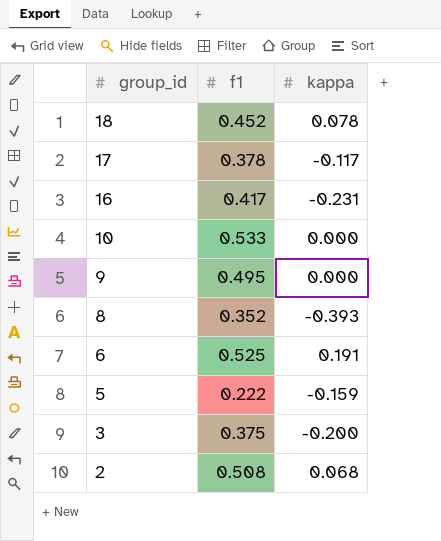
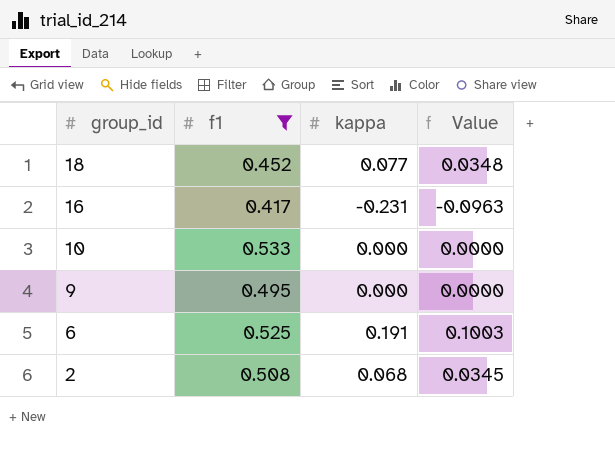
filter: none -> f1 >= 0.417
column Value | formula: none -> [f1] * [kappa]
18 | kappa: 0.078 -> 0.077

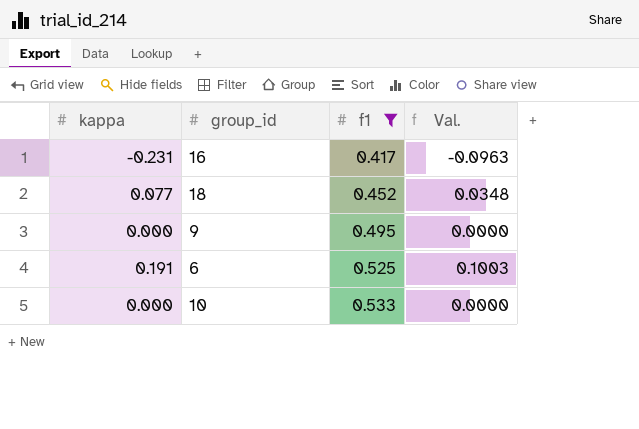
row order: group_id descending -> f1 ascending
column kappa | position: 3 -> 1
column name: Value -> Val.
row 2: 0.508 | 0.068 | 0.0345 -> none

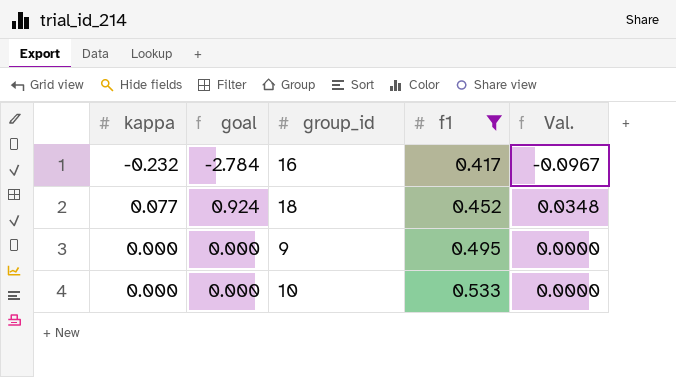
column goal | formula: none -> [kappa] * 12
row 6: 0.191 | 0.525 | 0.1003 -> none
16 | kappa: -0.231 -> -0.232
16 | Val.: -0.0963 -> -0.0967

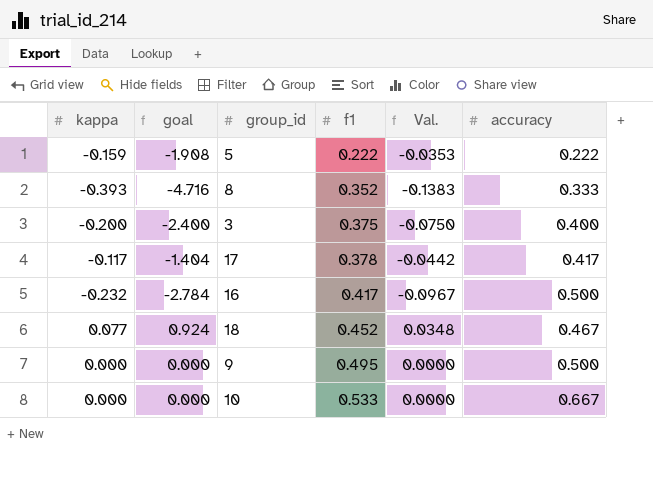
filter: f1 >= 0.417 -> none
column accuracy | position: none -> 6

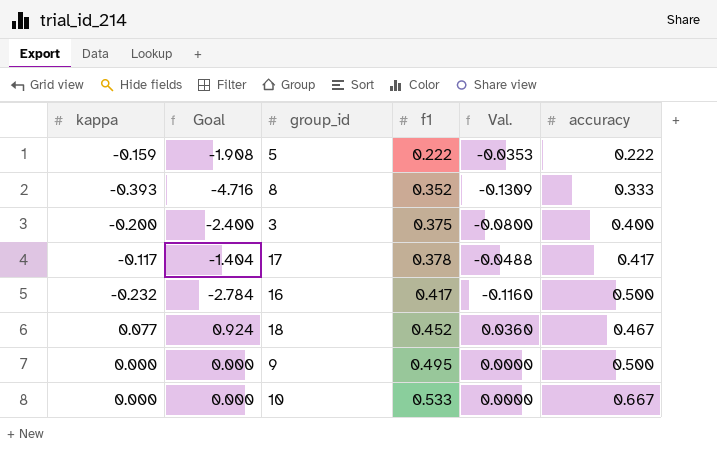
column name: goal -> Goal
column Val. | formula: [kappa] * [f1] -> [kappa] * [accuracy]

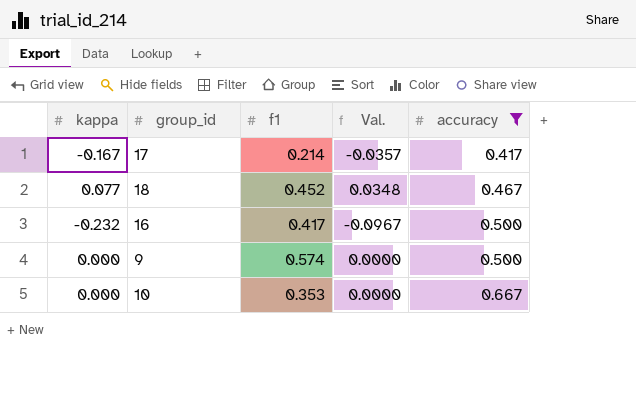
filter: none -> accuracy >= 0.417
row order: f1 ascending -> accuracy ascending
column Goal | formula: [kappa] * 12 -> none
column Val. | formula: [kappa] * [accuracy] -> [kappa] * [f1]
17 | kappa: -0.117 -> -0.167
17 | f1: 0.378 -> 0.214
9 | f1: 0.495 -> 0.574
10 | f1: 0.533 -> 0.353

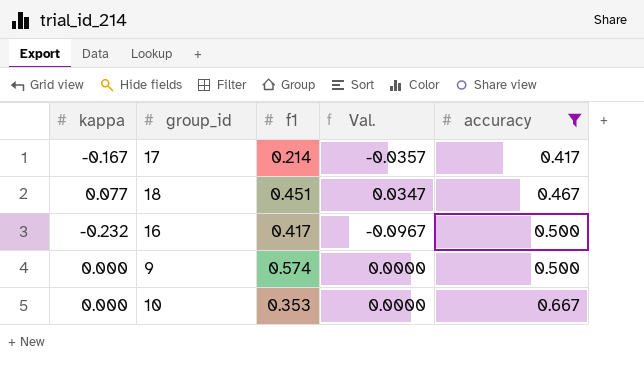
18 | f1: 0.452 -> 0.451
18 | Val.: 0.0348 -> 0.0347

